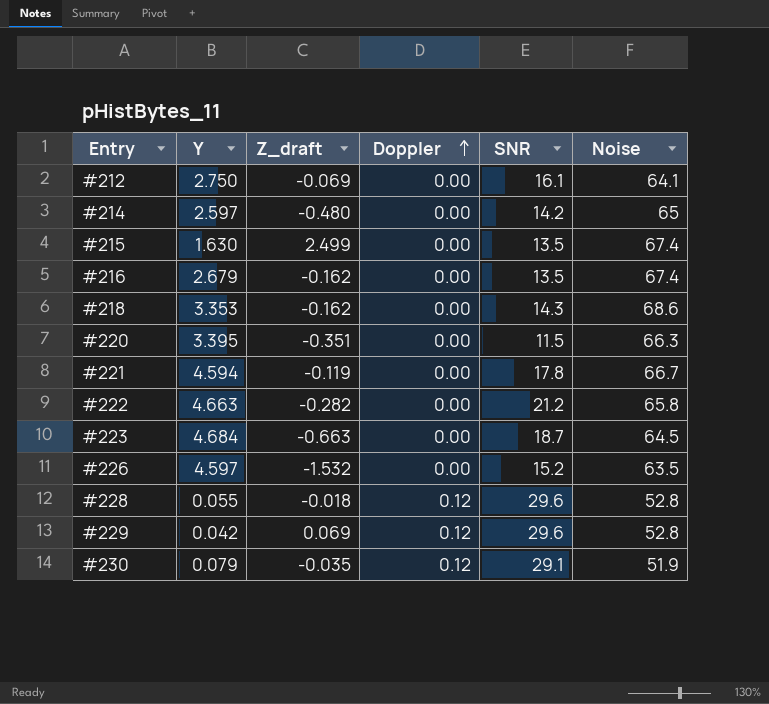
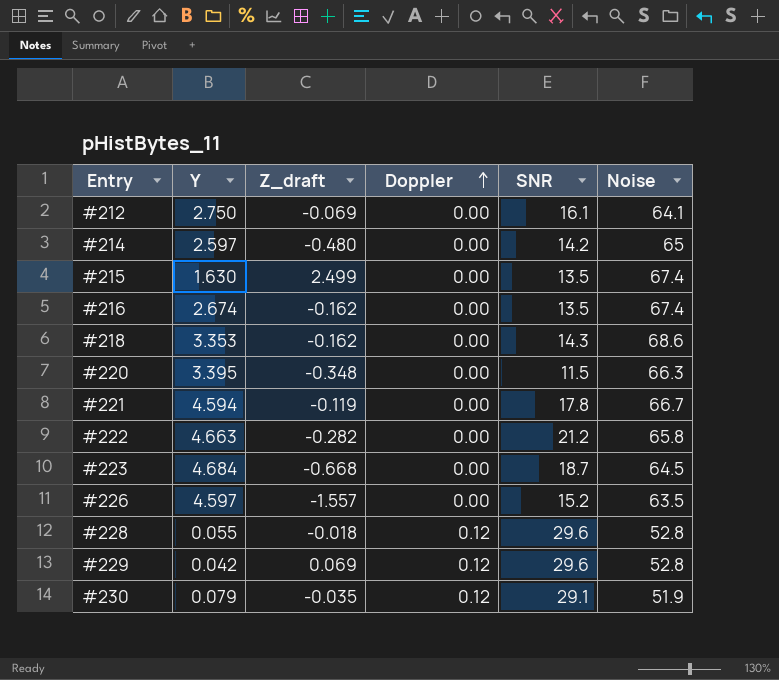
#216 | Y: 2.679 -> 2.674
#220 | Z_draft: -0.351 -> -0.348
#223 | Z_draft: -0.663 -> -0.668
#226 | Z_draft: -1.532 -> -1.557

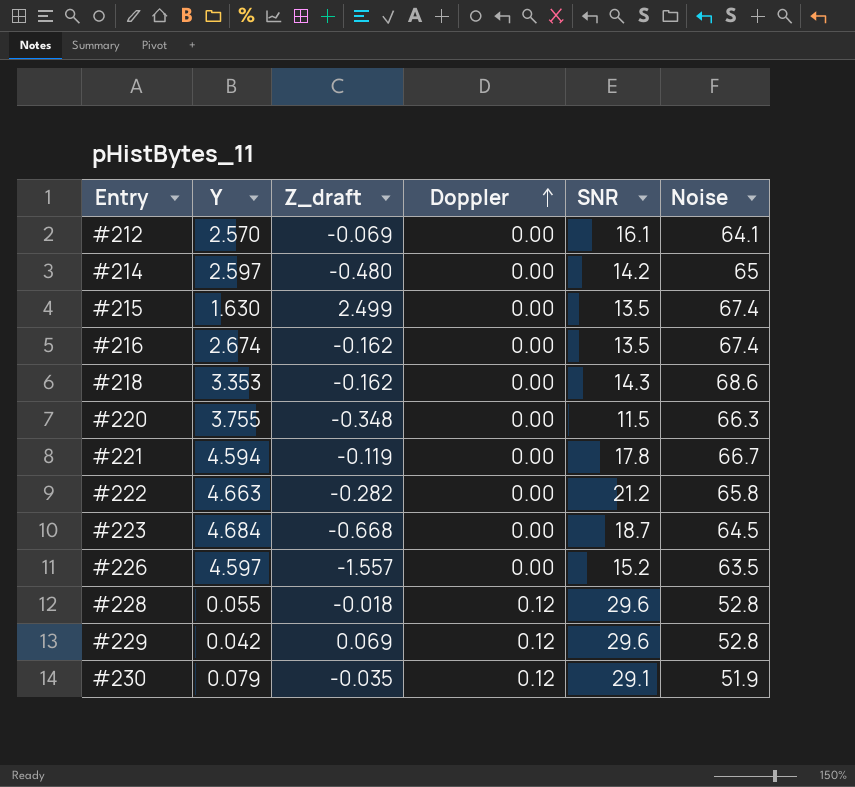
#212 | Y: 2.750 -> 2.570
#220 | Y: 3.395 -> 3.755

